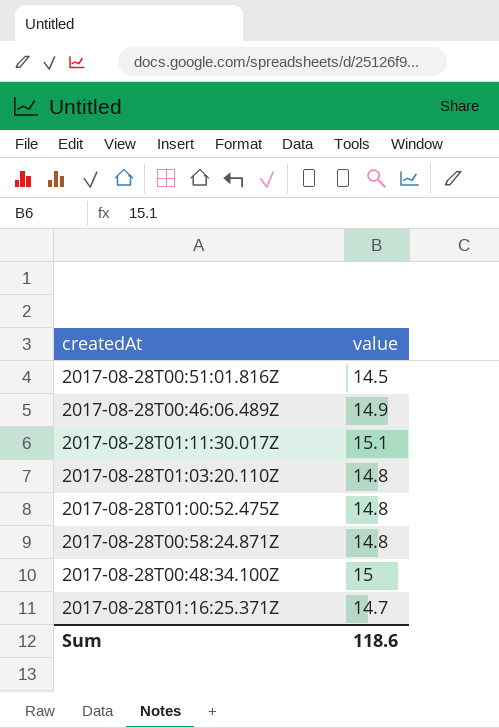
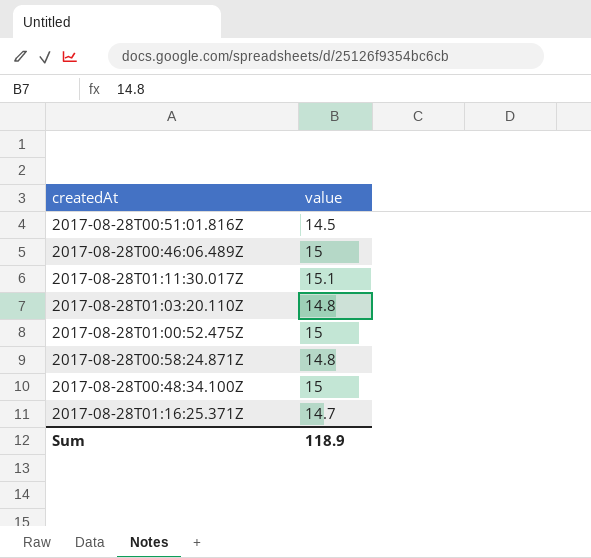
2017-08-28T00:46:06.489Z | value: 14.9 -> 15
2017-08-28T01:00:52.475Z | value: 14.8 -> 15
Sum | value: 118.6 -> 118.9

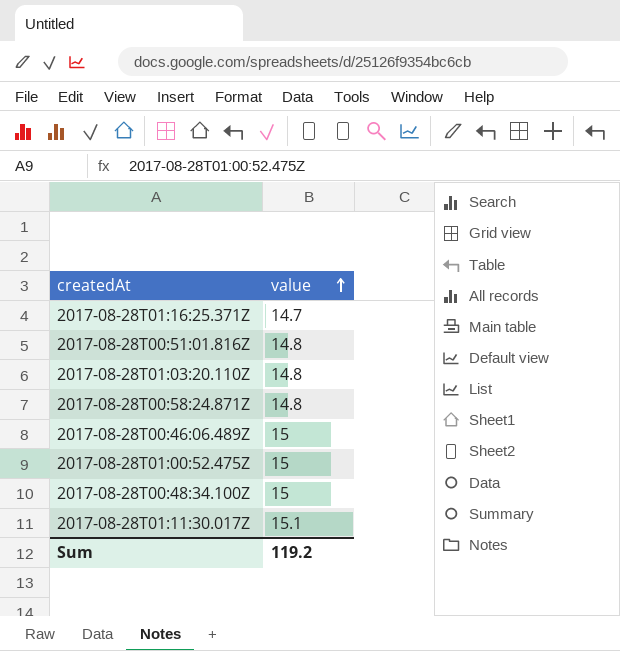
row order: none -> value ascending
2017-08-28T00:51:01.816Z | value: 14.5 -> 14.8
Sum | value: 118.9 -> 119.2

